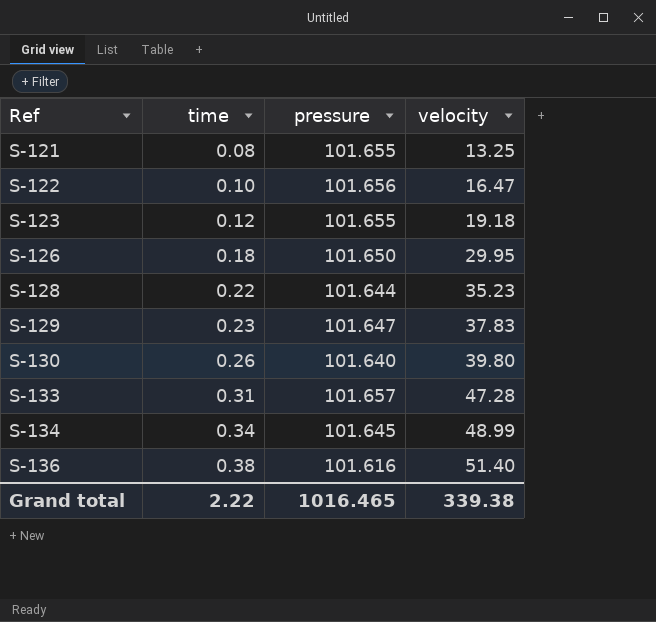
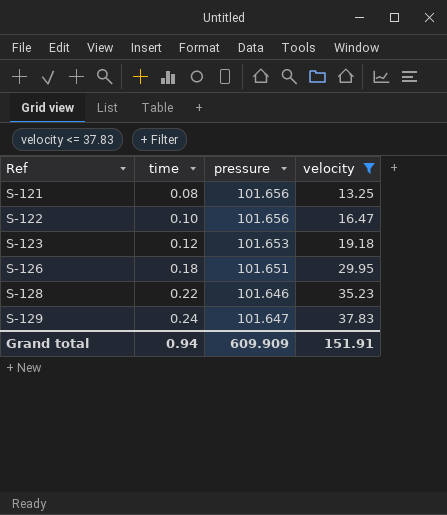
filter: none -> velocity <= 37.83
S-121 | pressure: 101.655 -> 101.656
S-123 | pressure: 101.655 -> 101.653
S-126 | pressure: 101.650 -> 101.651
S-128 | pressure: 101.644 -> 101.646
S-129 | time: 0.23 -> 0.24
Grand total | time: 2.22 -> 0.94
Grand total | pressure: 1016.465 -> 609.909
Grand total | velocity: 339.38 -> 151.91

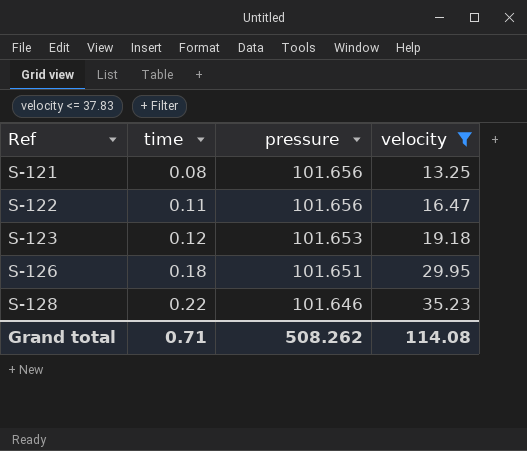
row S-129: 0.24 | 101.647 | 37.83 -> none
S-122 | time: 0.10 -> 0.11
Grand total | time: 0.94 -> 0.71
Grand total | pressure: 609.909 -> 508.262
Grand total | velocity: 151.91 -> 114.08

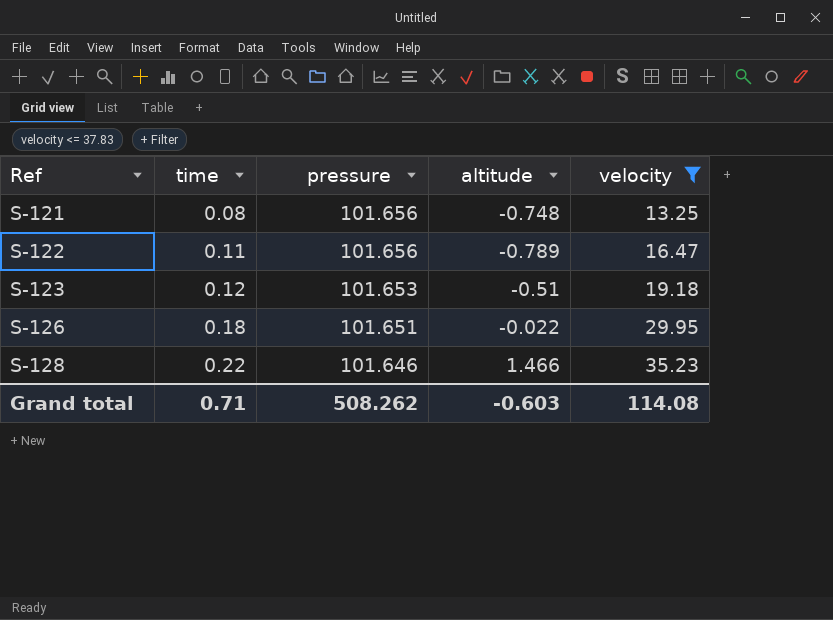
column altitude | position: none -> 4

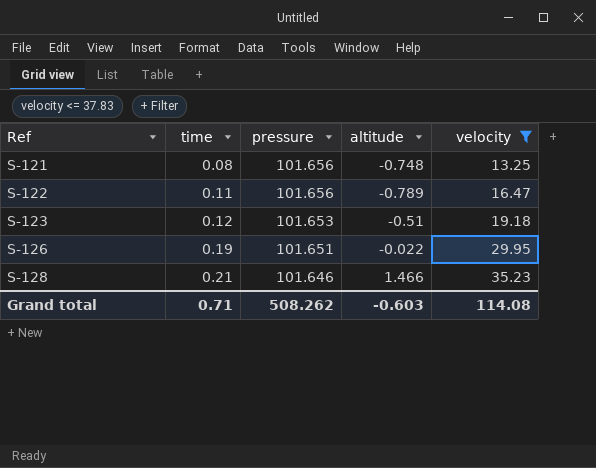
S-126 | time: 0.18 -> 0.19
S-128 | time: 0.22 -> 0.21

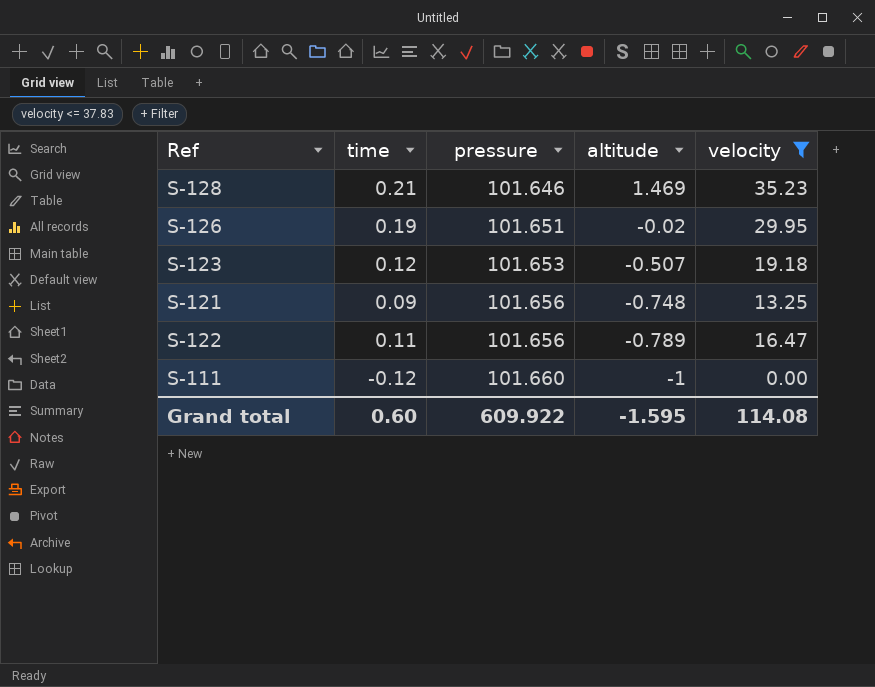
row order: Ref ascending -> pressure ascending
S-128 | altitude: 1.466 -> 1.469
S-126 | altitude: -0.022 -> -0.02
S-123 | altitude: -0.51 -> -0.507
S-121 | time: 0.08 -> 0.09
row S-111: none -> -0.12 | 101.660 | -1 | 0.00
Grand total | time: 0.71 -> 0.60
Grand total | pressure: 508.262 -> 609.922
Grand total | altitude: -0.603 -> -1.595

